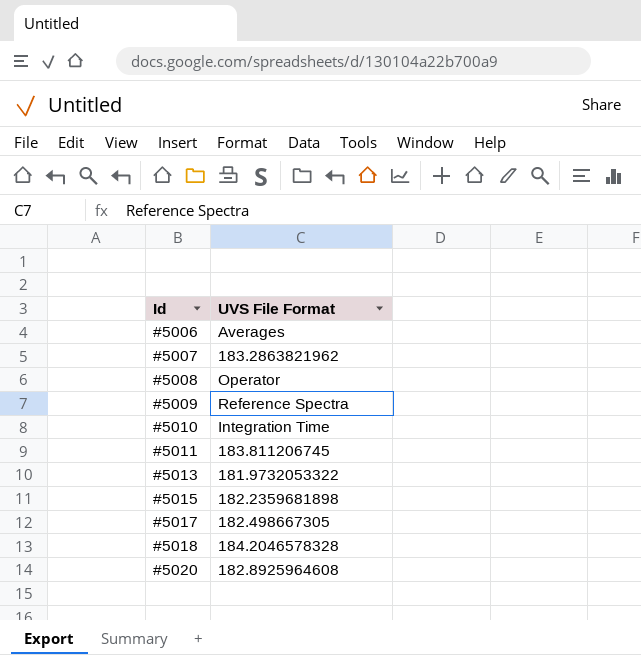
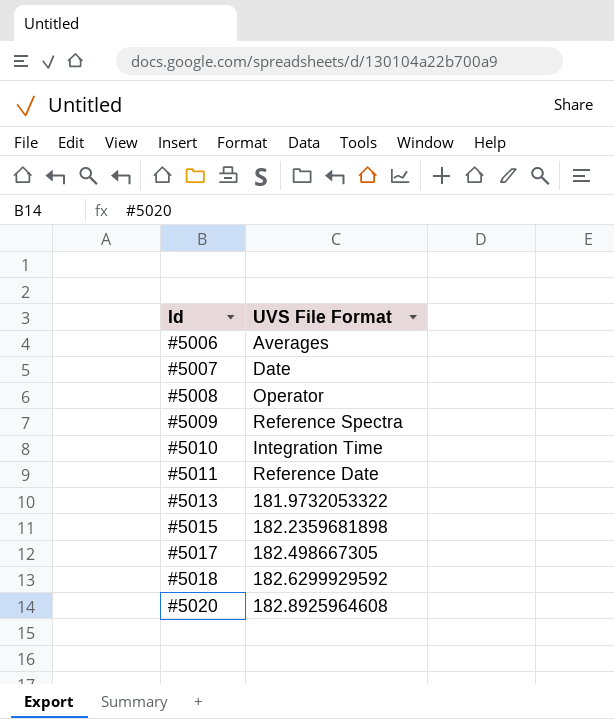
#5007 | UVS File Format: 183.2863821962 -> Date
#5011 | UVS File Format: 183.811206745 -> Reference Date
#5018 | UVS File Format: 184.2046578328 -> 182.6299929592

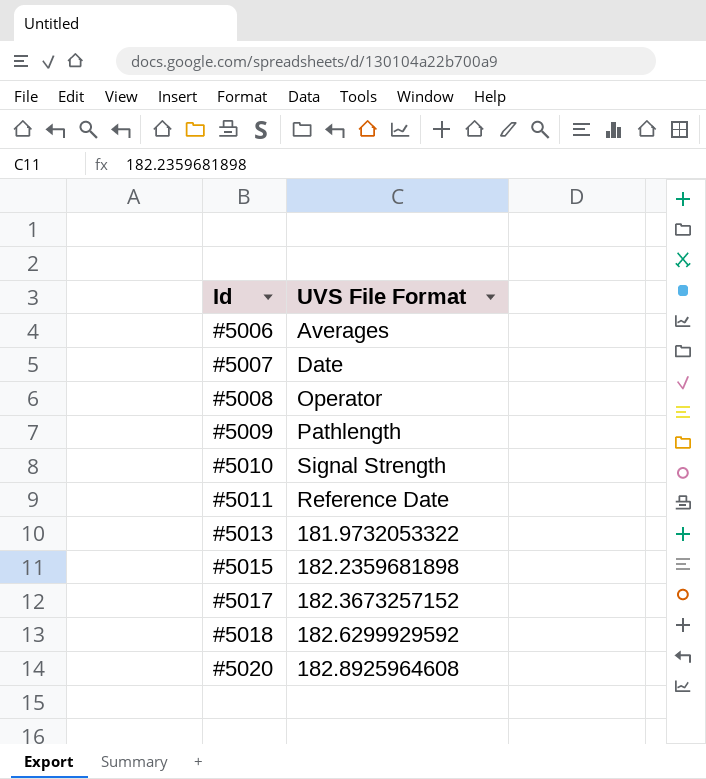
#5009 | UVS File Format: Reference Spectra -> Pathlength
#5010 | UVS File Format: Integration Time -> Signal Strength
#5017 | UVS File Format: 182.498667305 -> 182.3673257152

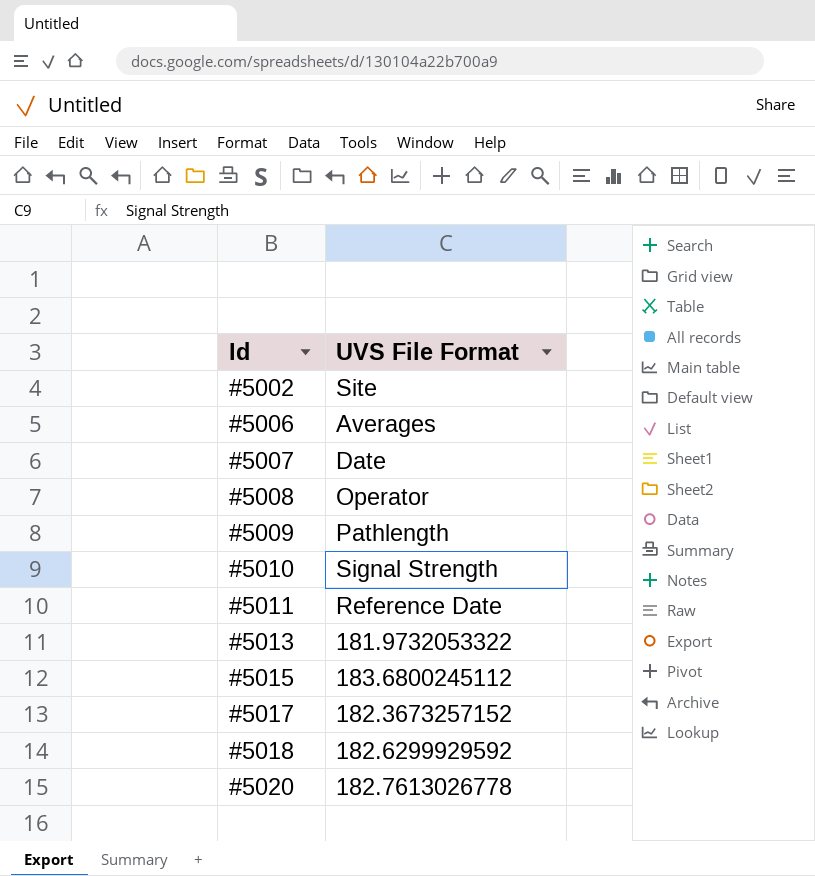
row #5002: none -> Site
#5015 | UVS File Format: 182.2359681898 -> 183.6800245112
#5020 | UVS File Format: 182.8925964608 -> 182.7613026778

